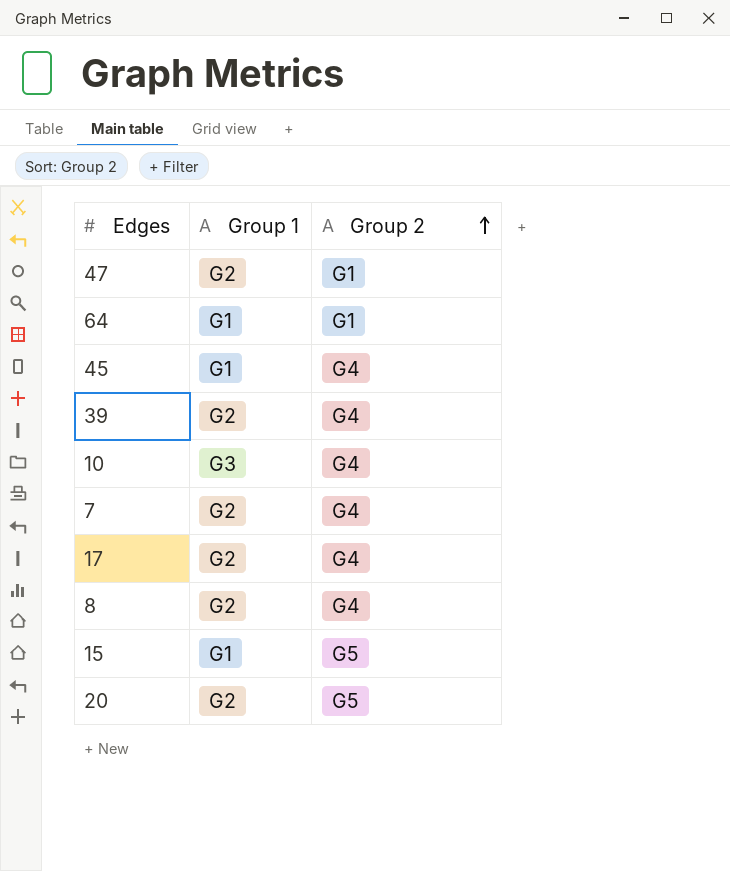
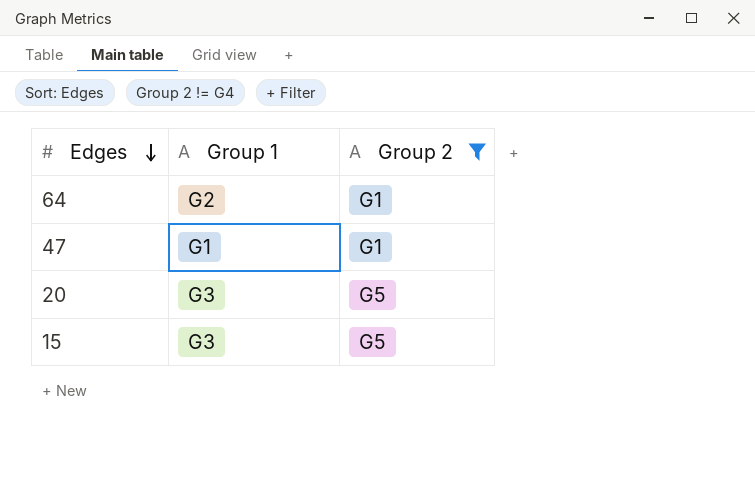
filter: none -> Group 2 != G4
row order: Group 2 ascending -> Edges descending
64 | Group 1: G1 -> G2
47 | Group 1: G2 -> G1
20 | Group 1: G2 -> G3
15 | Group 1: G1 -> G3

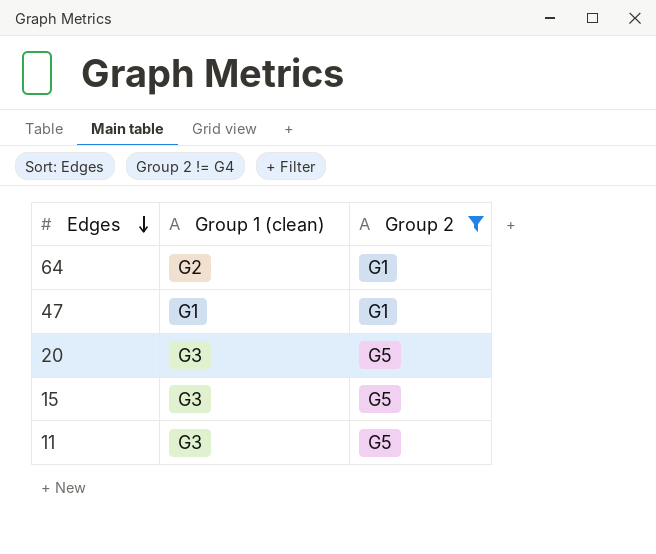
column name: Group 1 -> Group 1 (clean)
row 11: none -> G3 | G5

